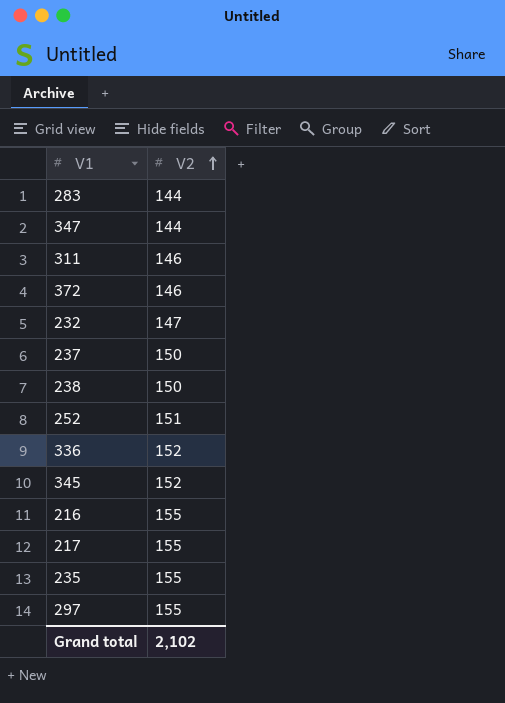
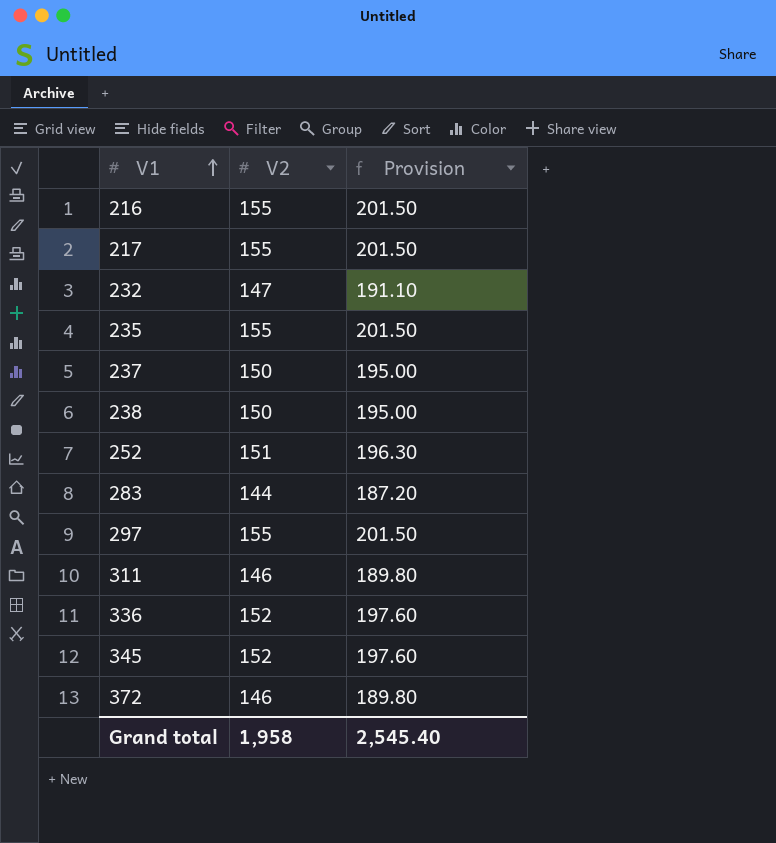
row order: V2 ascending -> V1 ascending
column Provision | formula: none -> [V2] * 1.3
row 347: 144 -> none
Grand total | V2: 2,102 -> 1,958

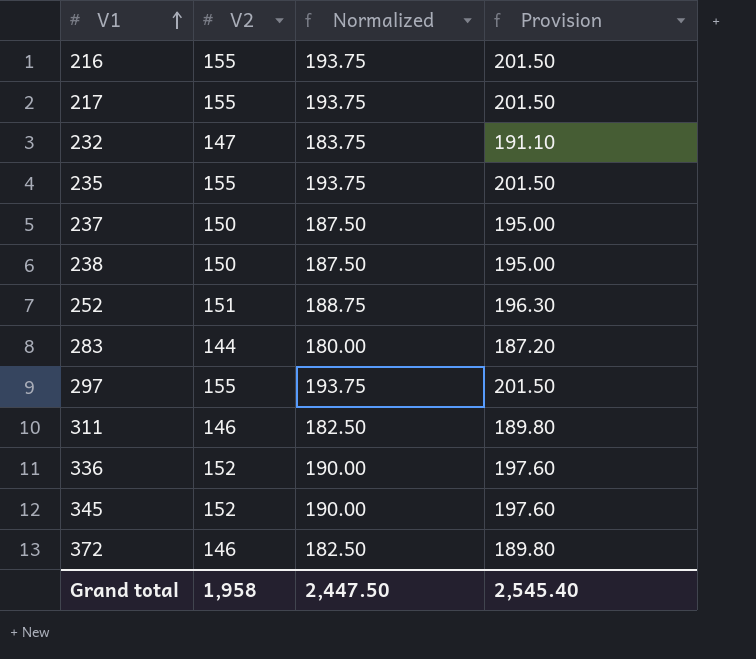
column Normalized | formula: none -> [V2] * 1.25

